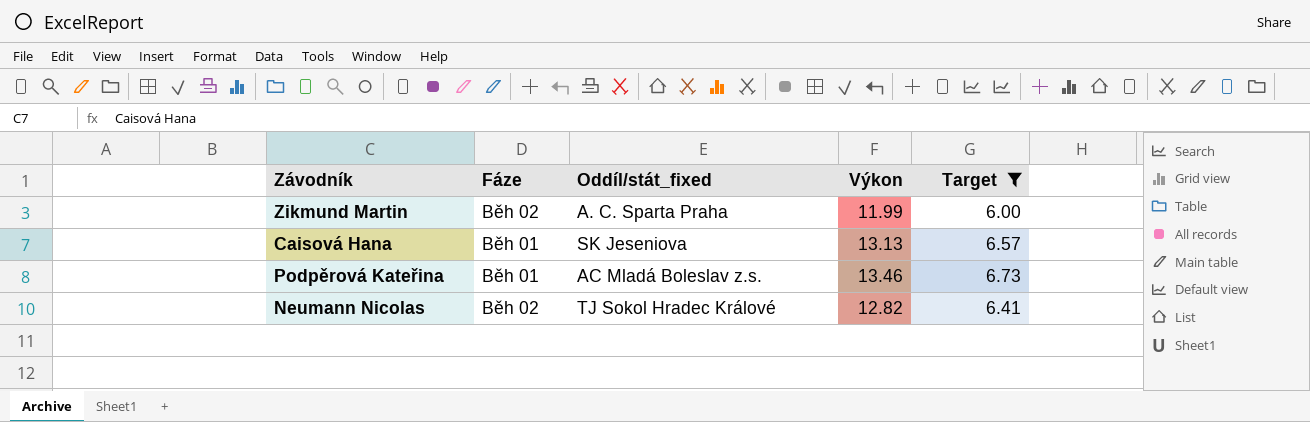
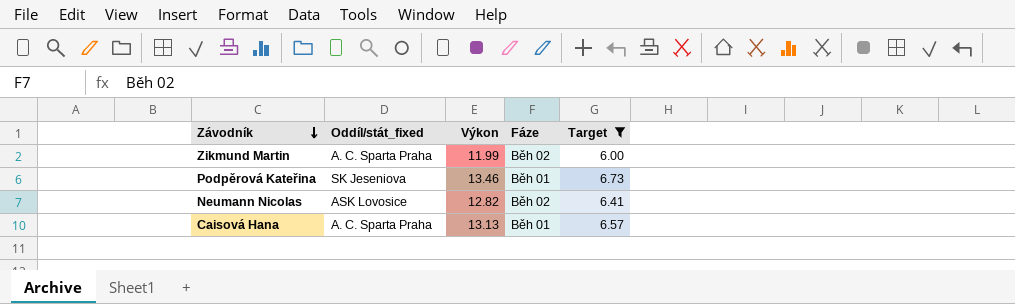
row order: none -> Závodník descending
column Fáze | position: 2 -> 4
Podpěrová Kateřina | Oddíl/stát_fixed: AC Mladá Boleslav z.s. -> SK Jeseniova
Neumann Nicolas | Oddíl/stát_fixed: TJ Sokol Hradec Králové -> ASK Lovosice
Caisová Hana | Oddíl/stát_fixed: SK Jeseniova -> A. C. Sparta Praha

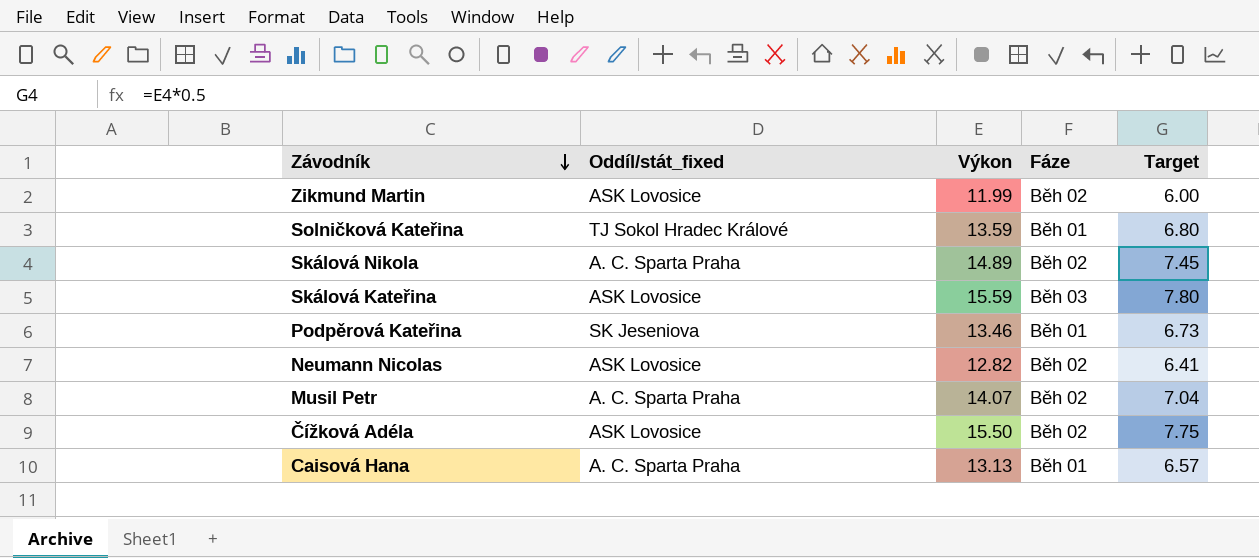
filter: Target <= 6.73 -> none
Zikmund Martin | Oddíl/stát_fixed: A. C. Sparta Praha -> ASK Lovosice

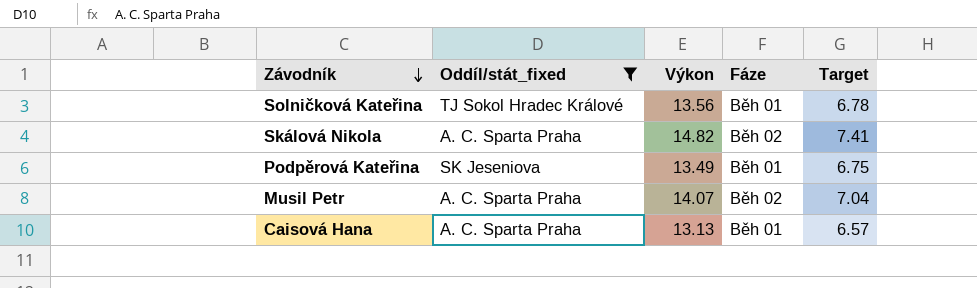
filter: none -> Oddíl/stát_fixed != ASK Lovosice
Solničková Kateřina | Výkon: 13.59 -> 13.56
Solničková Kateřina | Target: 6.80 -> 6.78
Skálová Nikola | Výkon: 14.89 -> 14.82
Skálová Nikola | Target: 7.45 -> 7.41
Podpěrová Kateřina | Výkon: 13.46 -> 13.49
Podpěrová Kateřina | Target: 6.73 -> 6.75

